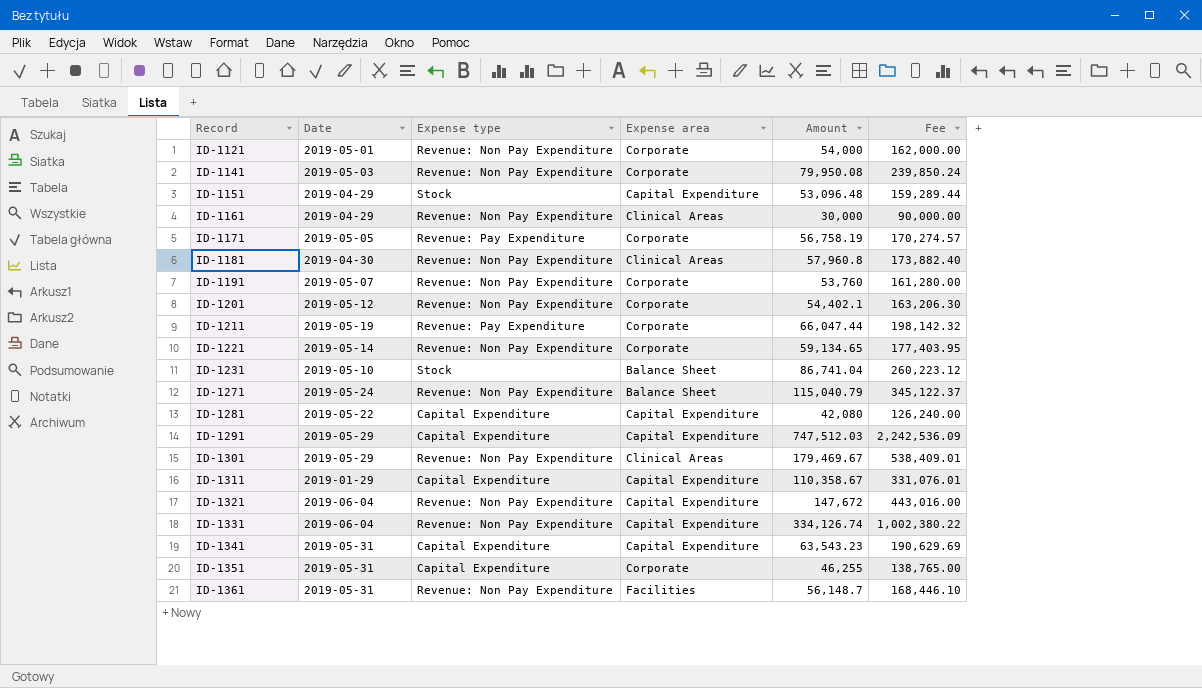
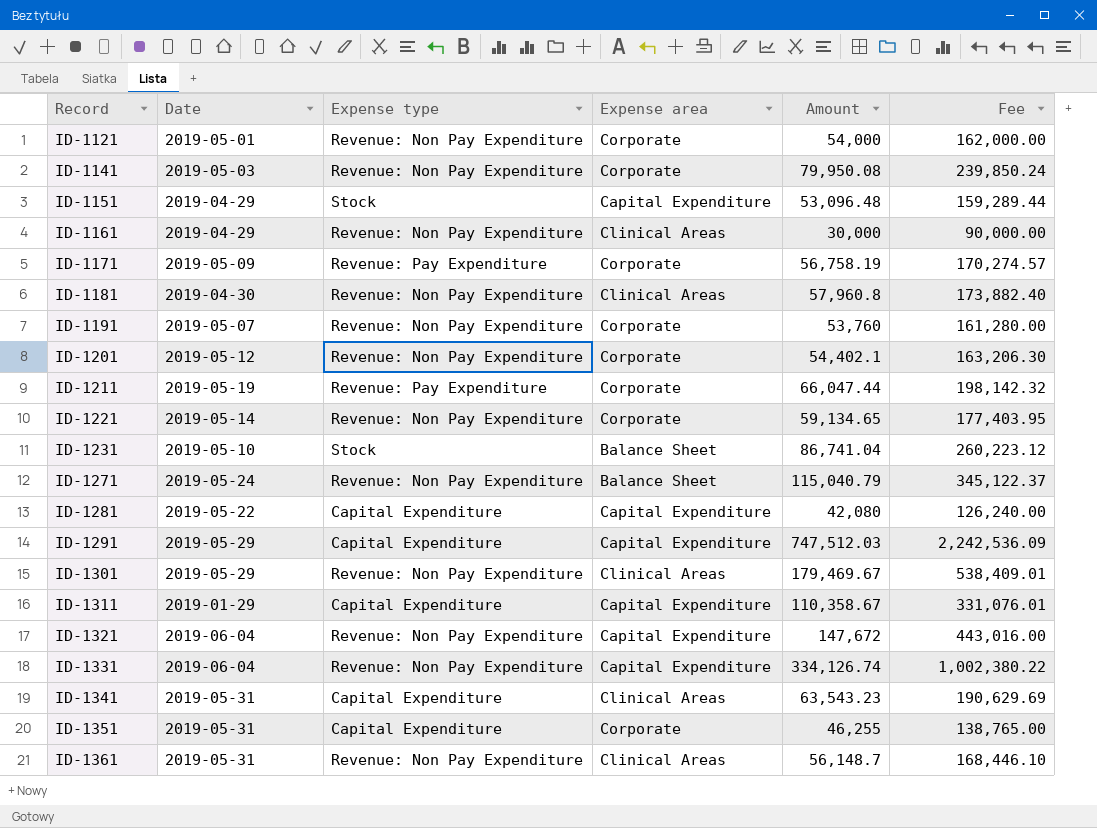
ID-1171 | Date: 2019-05-05 -> 2019-05-09
ID-1341 | Expense area: Capital Expenditure -> Clinical Areas
ID-1361 | Expense area: Facilities -> Clinical Areas

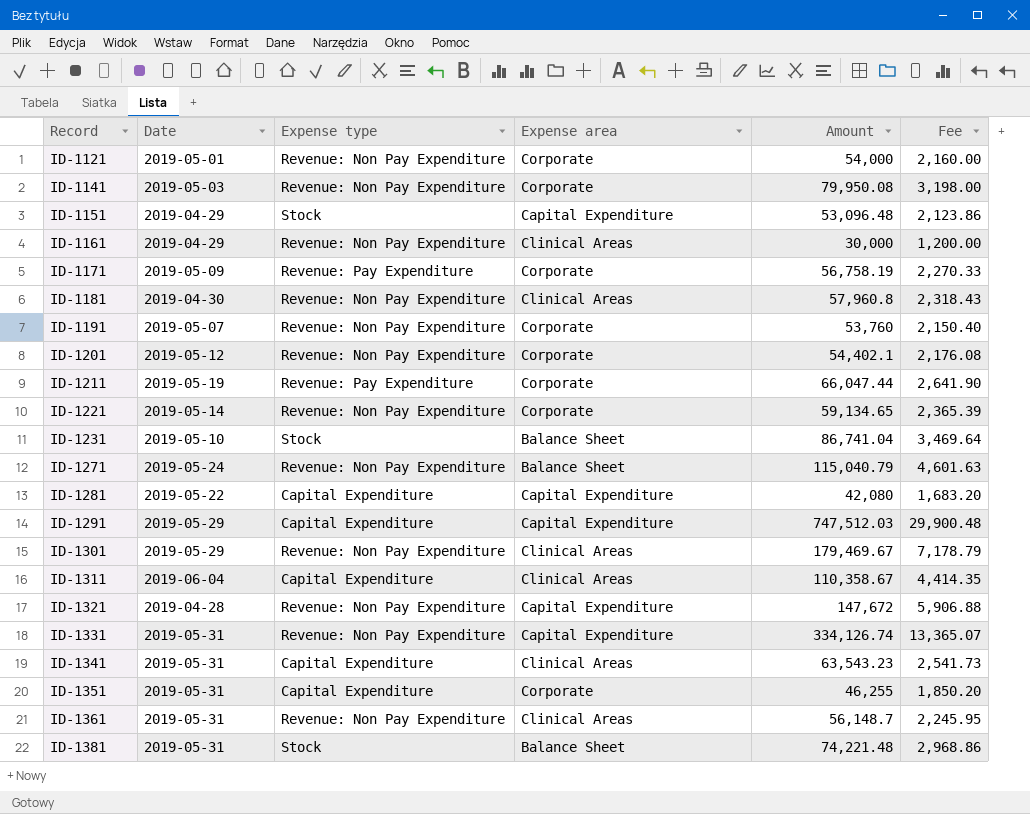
column Fee | formula: [Amount] * 3 -> [Amount] * 0.04
ID-1311 | Date: 2019-01-29 -> 2019-06-04
ID-1311 | Expense area: Capital Expenditure -> Clinical Areas
ID-1321 | Date: 2019-06-04 -> 2019-04-28
ID-1331 | Date: 2019-06-04 -> 2019-05-31
row ID-1381: none -> 2019-05-31 | Stock | Balance Sheet | 74,221.48 | 2,968.86

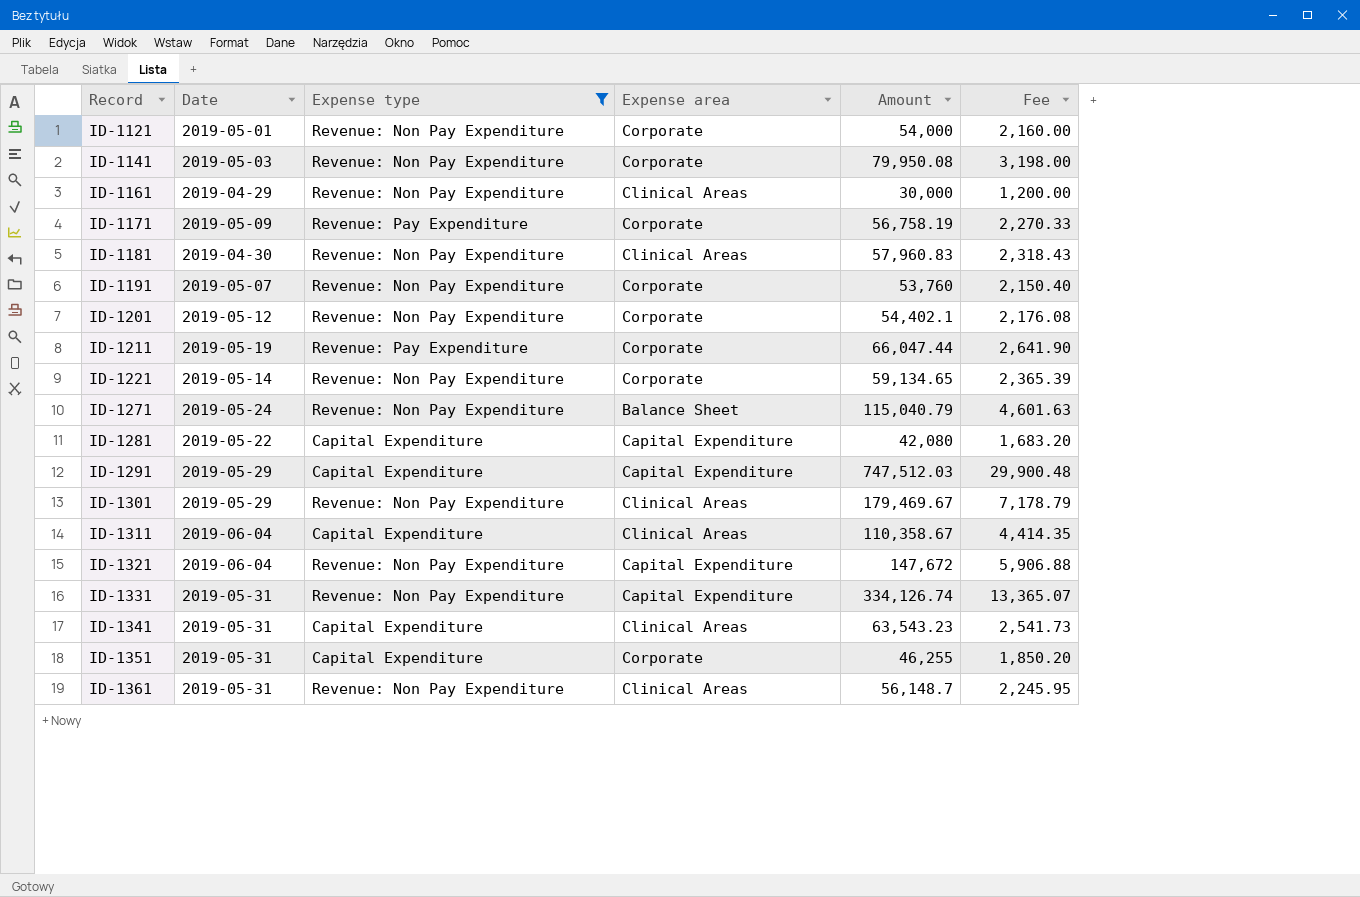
filter: none -> Expense type != Stock
ID-1181 | Amount: 57,960.8 -> 57,960.83
ID-1321 | Date: 2019-04-28 -> 2019-06-04

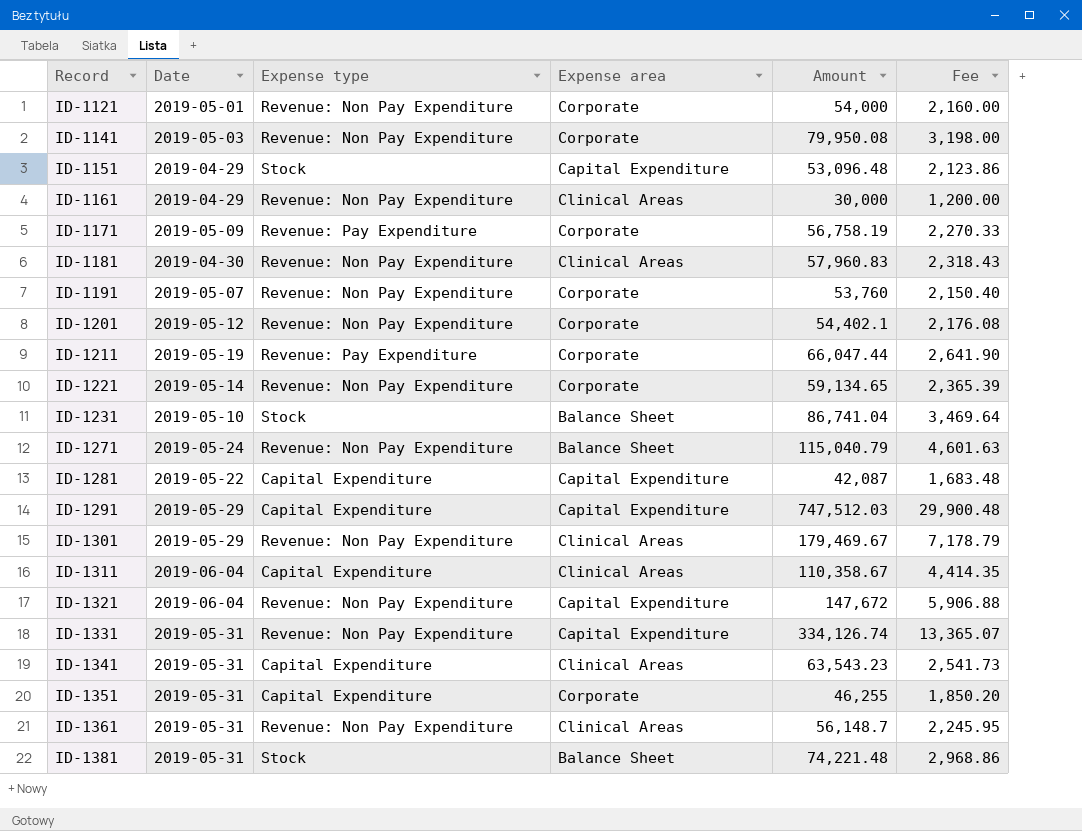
filter: Expense type != Stock -> none
ID-1281 | Amount: 42,080 -> 42,087
ID-1281 | Fee: 1,683.20 -> 1,683.48

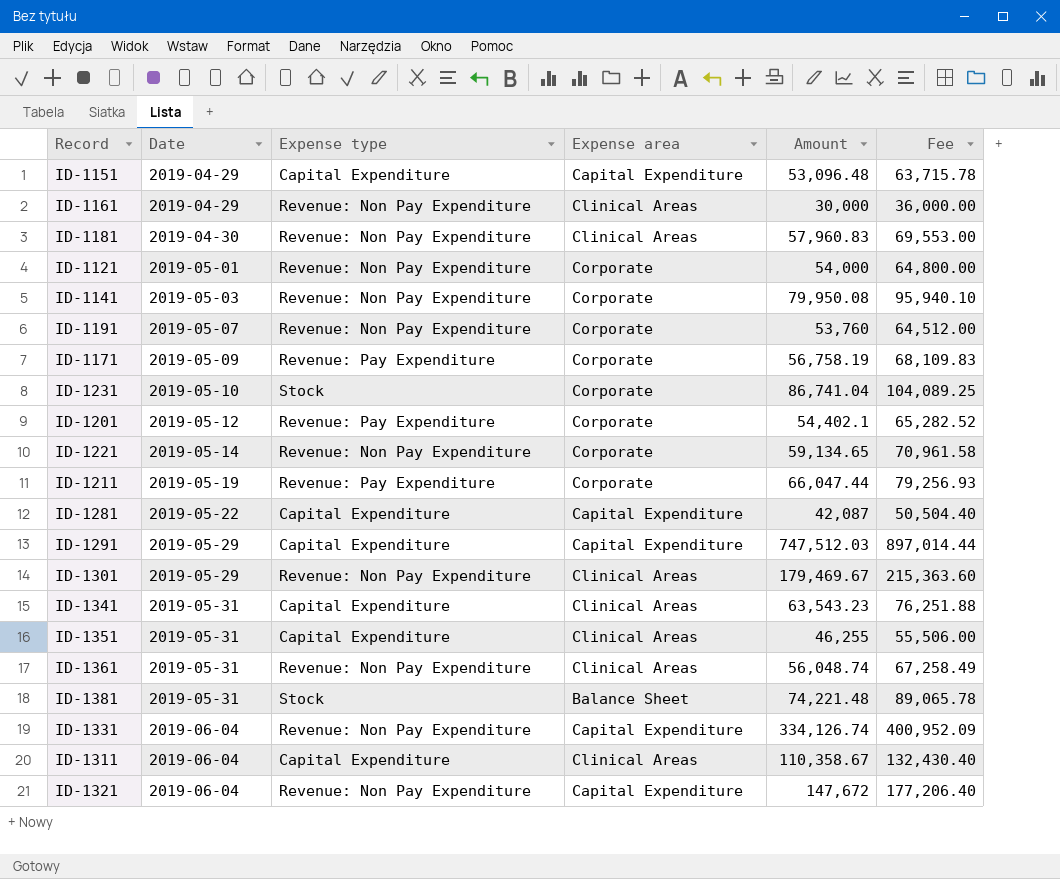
row order: Record ascending -> Date ascending
column Fee | formula: [Amount] * 0.04 -> [Amount] * 1.2
row ID-1271: 2019-05-24 | Revenue: Non Pay Expenditure | Balance Sheet | 115,040.79 | 4,601.63 -> none
ID-1151 | Expense type: Stock -> Capital Expenditure
ID-1231 | Expense area: Balance Sheet -> Corporate
ID-1201 | Expense type: Revenue: Non Pay Expenditure -> Revenue: Pay Expenditure
ID-1351 | Expense area: Corporate -> Clinical Areas
ID-1361 | Amount: 56,148.7 -> 56,048.74
ID-1331 | Date: 2019-05-31 -> 2019-06-04

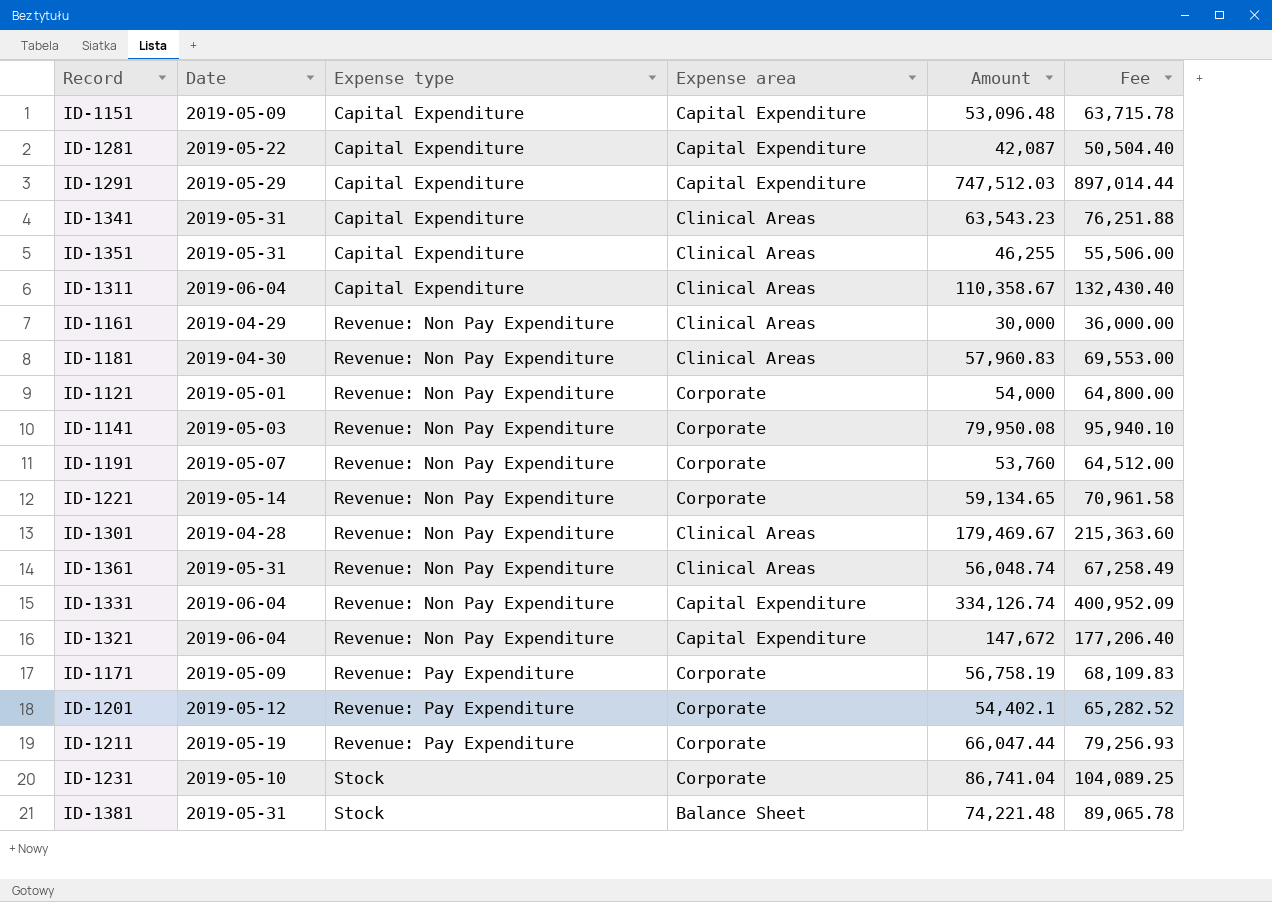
row order: Date ascending -> Expense type ascending
ID-1151 | Date: 2019-04-29 -> 2019-05-09
ID-1301 | Date: 2019-05-29 -> 2019-04-28

